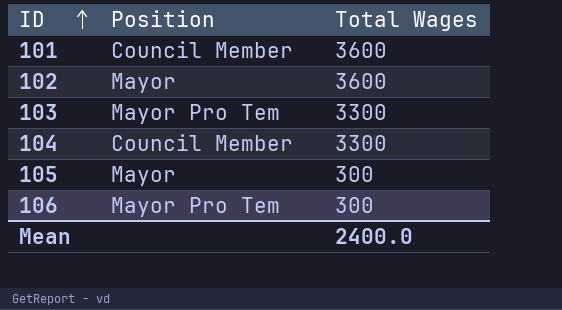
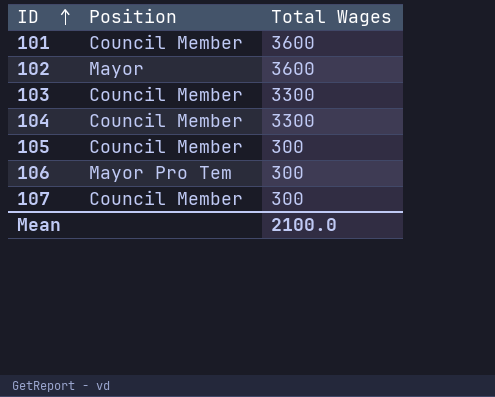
103 | Position: Mayor Pro Tem -> Council Member
105 | Position: Mayor -> Council Member
row 107: none -> Council Member | 300
Mean | Total Wages: 2400.0 -> 2100.0

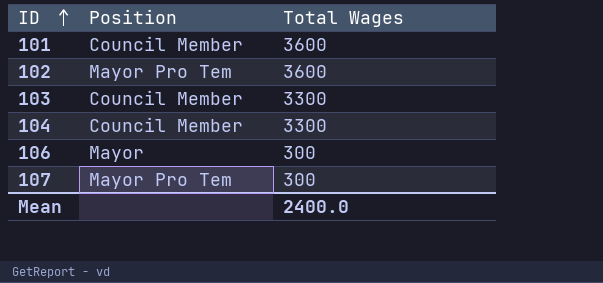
row 105: Council Member | 300 -> none
102 | Position: Mayor -> Mayor Pro Tem
106 | Position: Mayor Pro Tem -> Mayor
107 | Position: Council Member -> Mayor Pro Tem
Mean | Total Wages: 2100.0 -> 2400.0

